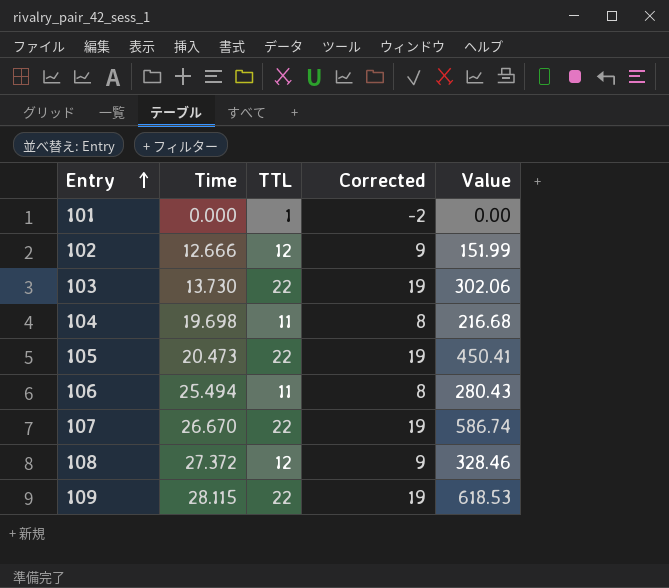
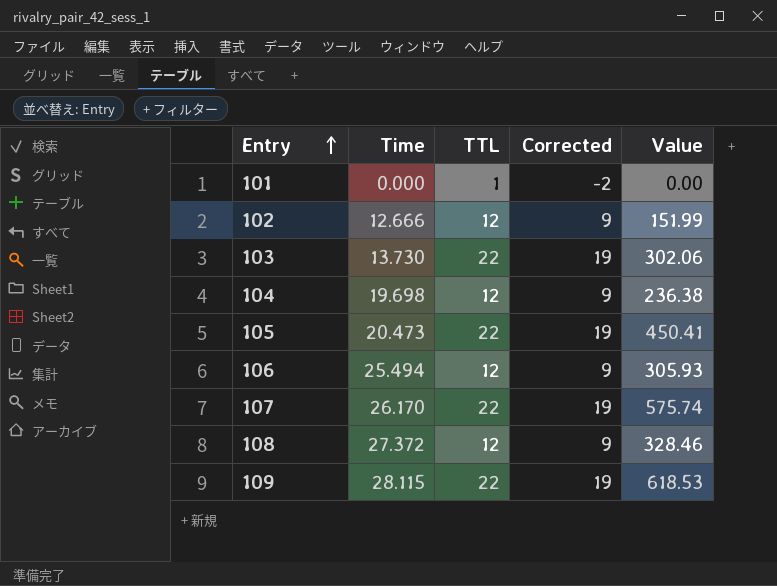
104 | TTL: 11 -> 12
104 | Corrected: 8 -> 9
104 | Value: 216.68 -> 236.38
106 | TTL: 11 -> 12
106 | Corrected: 8 -> 9
106 | Value: 280.43 -> 305.93
107 | Time: 26.670 -> 26.170
107 | Value: 586.74 -> 575.74

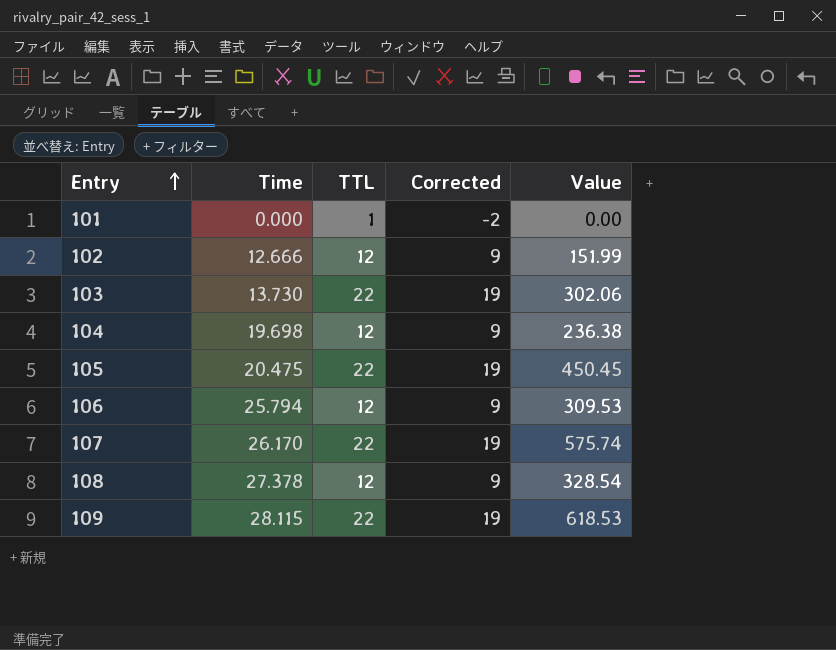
105 | Time: 20.473 -> 20.475
105 | Value: 450.41 -> 450.45
106 | Time: 25.494 -> 25.794
106 | Value: 305.93 -> 309.53
108 | Time: 27.372 -> 27.378
108 | Value: 328.46 -> 328.54

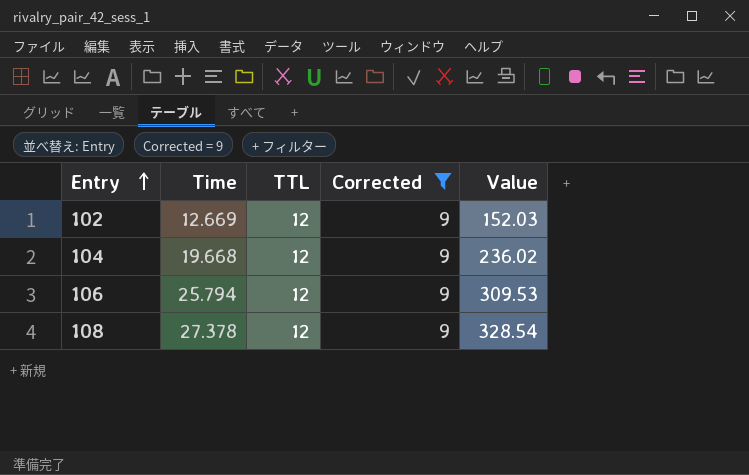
filter: none -> Corrected = 9
102 | Time: 12.666 -> 12.669
102 | Value: 151.99 -> 152.03
104 | Time: 19.698 -> 19.668
104 | Value: 236.38 -> 236.02

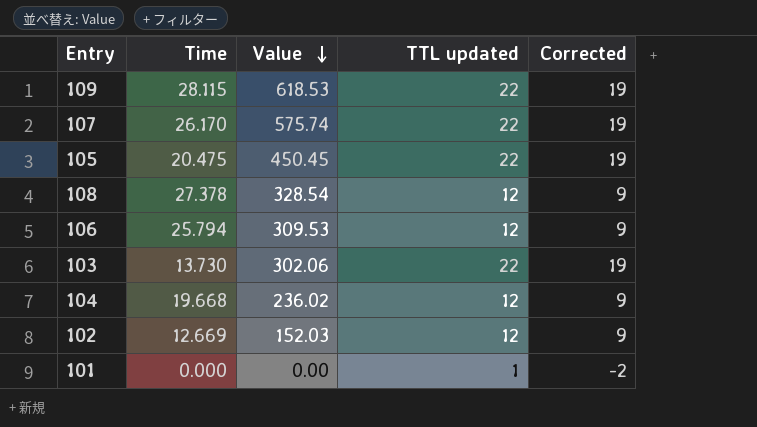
filter: Corrected = 9 -> none
row order: Entry ascending -> Value descending
column Value | position: 5 -> 3
column name: TTL -> TTL updated

